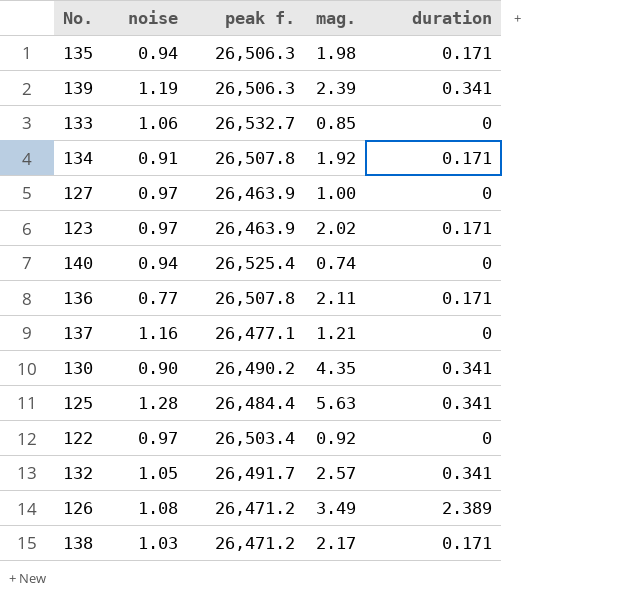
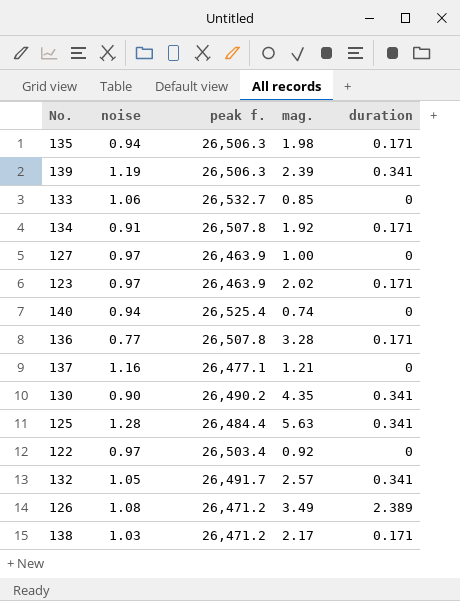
136 | mag.: 2.11 -> 3.28

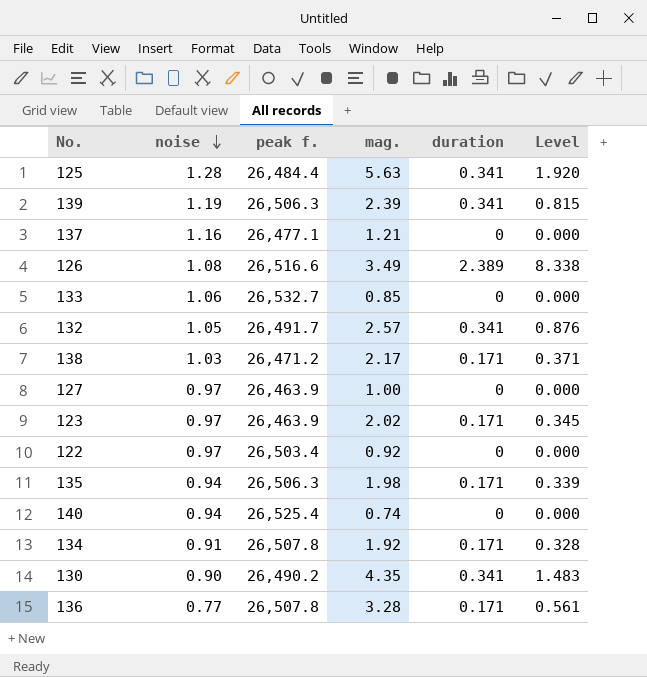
row order: none -> noise descending
column Level | formula: none -> [mag.] * [duration]
126 | peak f.: 26,471.2 -> 26,516.6

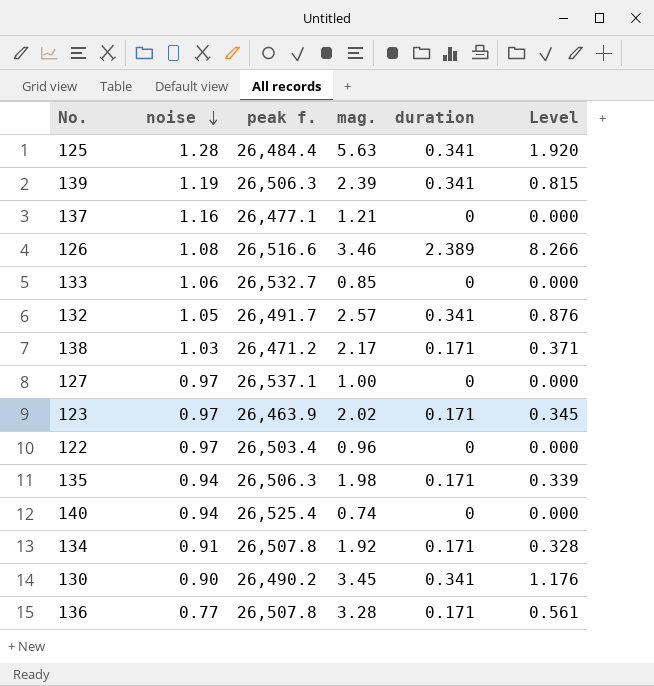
126 | mag.: 3.49 -> 3.46
126 | Level: 8.338 -> 8.266
127 | peak f.: 26,463.9 -> 26,537.1
122 | mag.: 0.92 -> 0.96
130 | mag.: 4.35 -> 3.45
130 | Level: 1.483 -> 1.176

